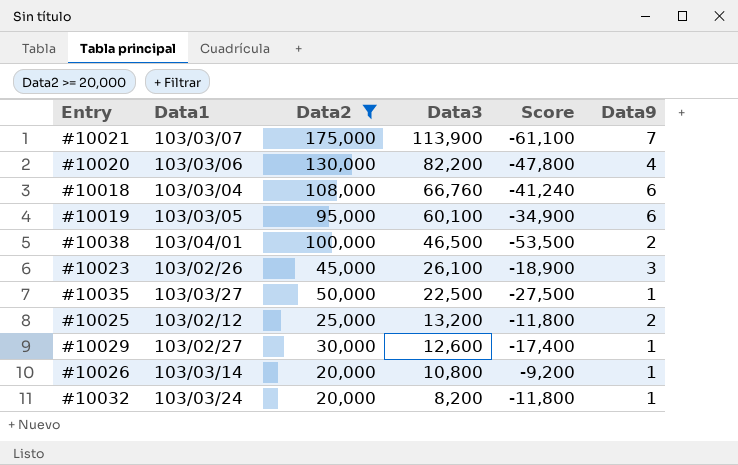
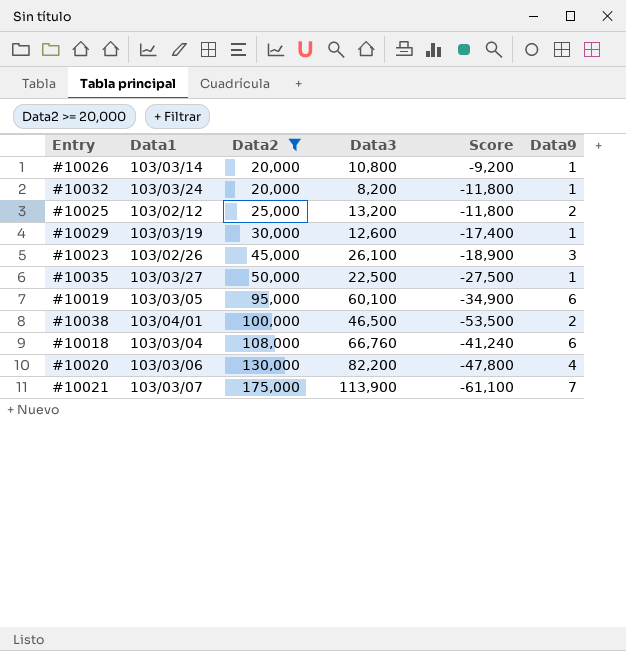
row order: Data3 descending -> Data2 ascending
#10029 | Data1: 103/02/27 -> 103/03/19

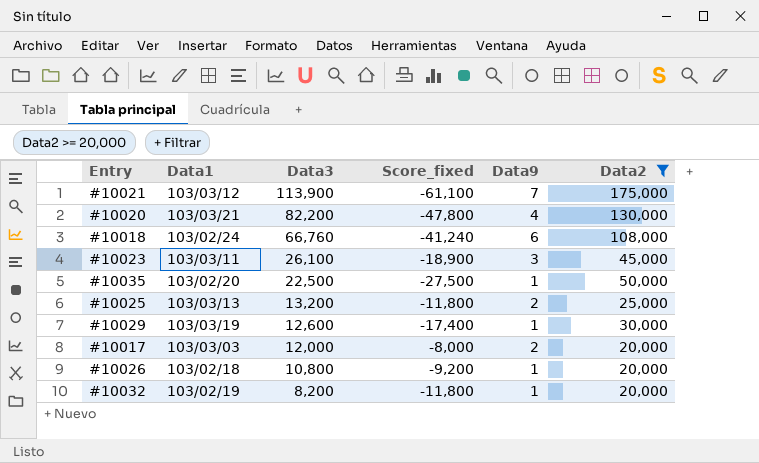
row order: Data2 ascending -> Data3 descending
column name: Score -> Score_fixed
column Data2 | position: 3 -> 6
row #10019: 103/03/05 | 95,000 | 60,100 | -34,900 | 6 -> none
row #10038: 103/04/01 | 100,000 | 46,500 | -53,500 | 2 -> none
#10021 | Data1: 103/03/07 -> 103/03/12
#10020 | Data1: 103/03/06 -> 103/03/21
#10018 | Data1: 103/03/04 -> 103/02/24
#10023 | Data1: 103/02/26 -> 103/03/11
#10035 | Data1: 103/03/27 -> 103/02/20
#10025 | Data1: 103/02/12 -> 103/03/13
row #10017: none -> 103/03/03 | 12,000 | -8,000 | 2 | 20,000
#10026 | Data1: 103/03/14 -> 103/02/18
#10032 | Data1: 103/03/24 -> 103/02/19

